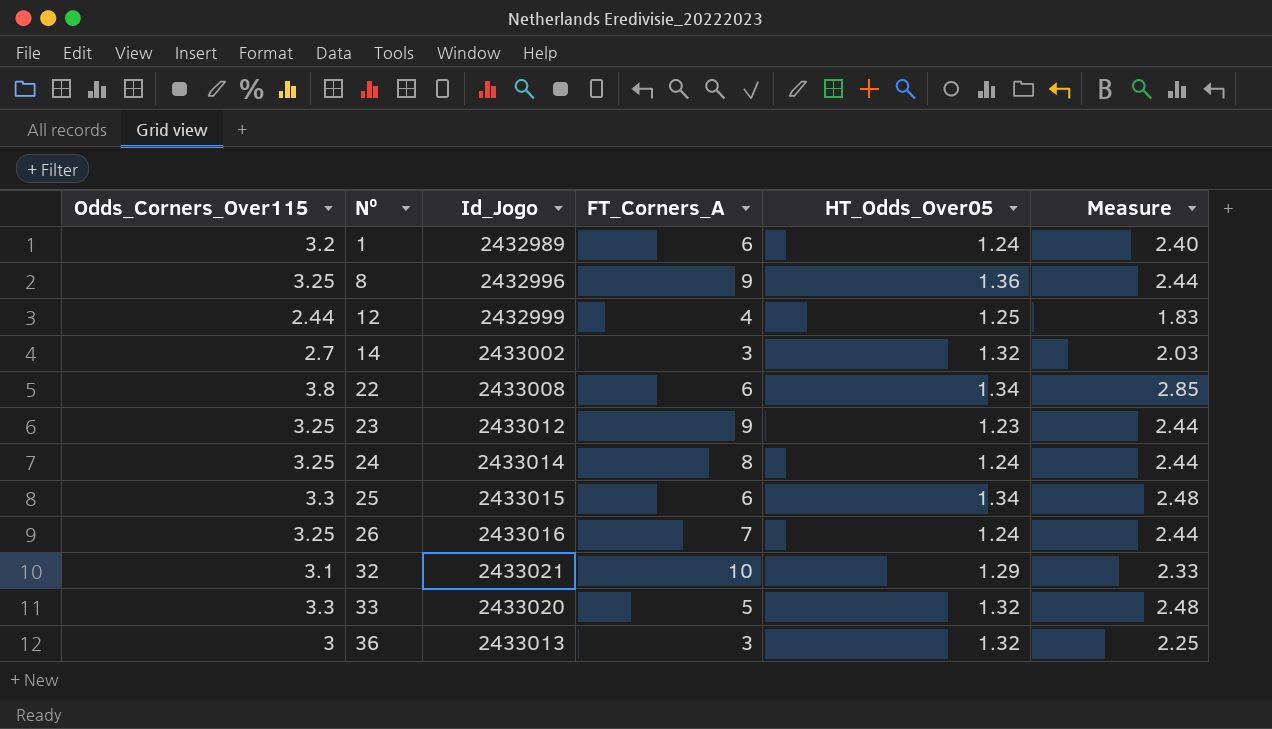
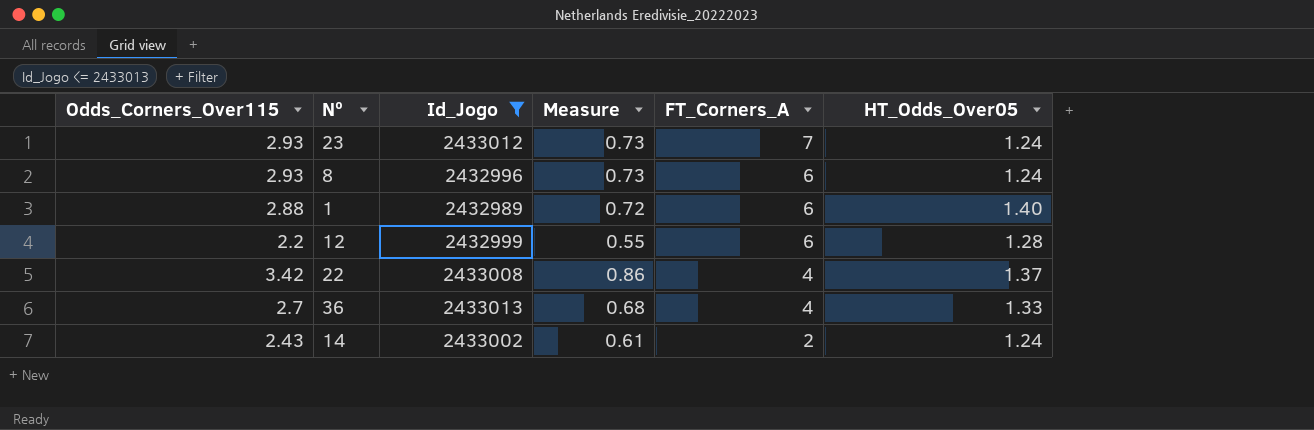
filter: none -> Id_Jogo <= 2433013
row order: Nº ascending -> FT_Corners_A descending
column Measure | formula: [Odds_Corners_Over115] * 0.75 -> [Odds_Corners_Over115] * 0.25
column Measure | position: 6 -> 4
23 | Odds_Corners_Over115: 3.25 -> 2.93
23 | FT_Corners_A: 9 -> 7
23 | HT_Odds_Over05: 1.23 -> 1.24
8 | Odds_Corners_Over115: 3.25 -> 2.93
8 | FT_Corners_A: 9 -> 6
8 | HT_Odds_Over05: 1.36 -> 1.24
1 | Odds_Corners_Over115: 3.2 -> 2.88
1 | HT_Odds_Over05: 1.24 -> 1.40
12 | Odds_Corners_Over115: 2.44 -> 2.2
12 | FT_Corners_A: 4 -> 6
12 | HT_Odds_Over05: 1.25 -> 1.28
22 | Odds_Corners_Over115: 3.8 -> 3.42
22 | FT_Corners_A: 6 -> 4
22 | HT_Odds_Over05: 1.34 -> 1.37
36 | Odds_Corners_Over115: 3 -> 2.7
36 | FT_Corners_A: 3 -> 4
36 | HT_Odds_Over05: 1.32 -> 1.33
14 | Odds_Corners_Over115: 2.7 -> 2.43
14 | FT_Corners_A: 3 -> 2
14 | HT_Odds_Over05: 1.32 -> 1.24

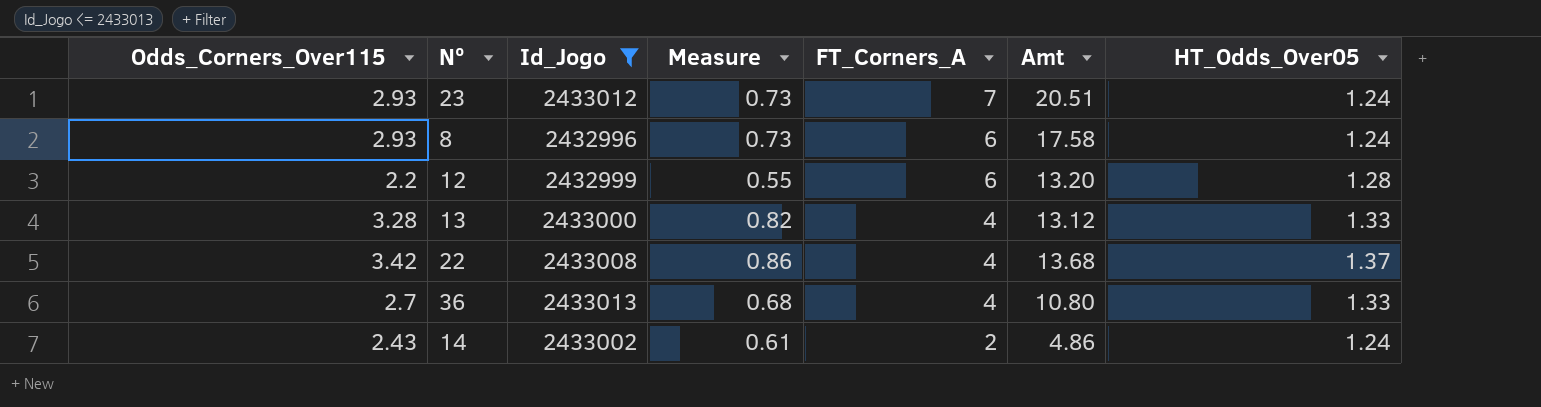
column Amt | formula: none -> [Odds_Corners_Over115] * [FT_Corners_A]
row 1: 2.88 | 2432989 | 0.72 | 6 | 1.40 -> none
row 13: none -> 3.28 | 2433000 | 0.82 | 4 | 13.12 | 1.33

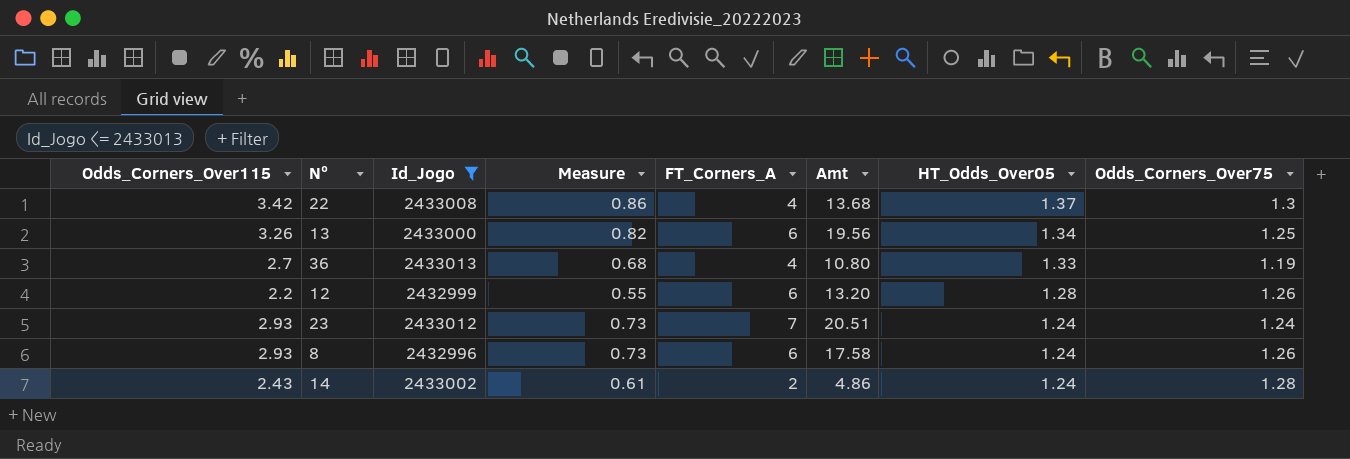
row order: FT_Corners_A descending -> HT_Odds_Over05 descending
column Odds_Corners_Over75 | position: none -> 8
13 | Odds_Corners_Over115: 3.28 -> 3.26
13 | FT_Corners_A: 4 -> 6
13 | Amt: 13.12 -> 19.56
13 | HT_Odds_Over05: 1.33 -> 1.34

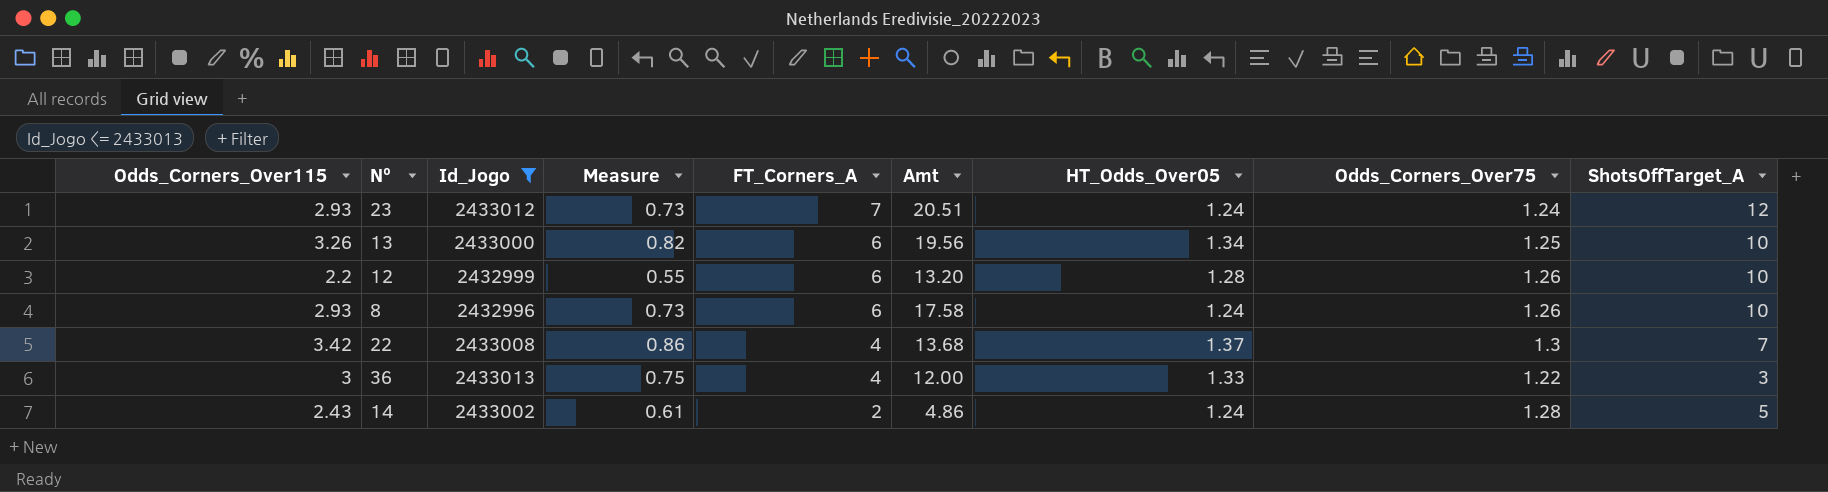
row order: HT_Odds_Over05 descending -> FT_Corners_A descending
column ShotsOffTarget_A | position: none -> 9
36 | Odds_Corners_Over115: 2.7 -> 3
36 | Measure: 0.68 -> 0.75
36 | Amt: 10.80 -> 12.00
36 | Odds_Corners_Over75: 1.19 -> 1.22

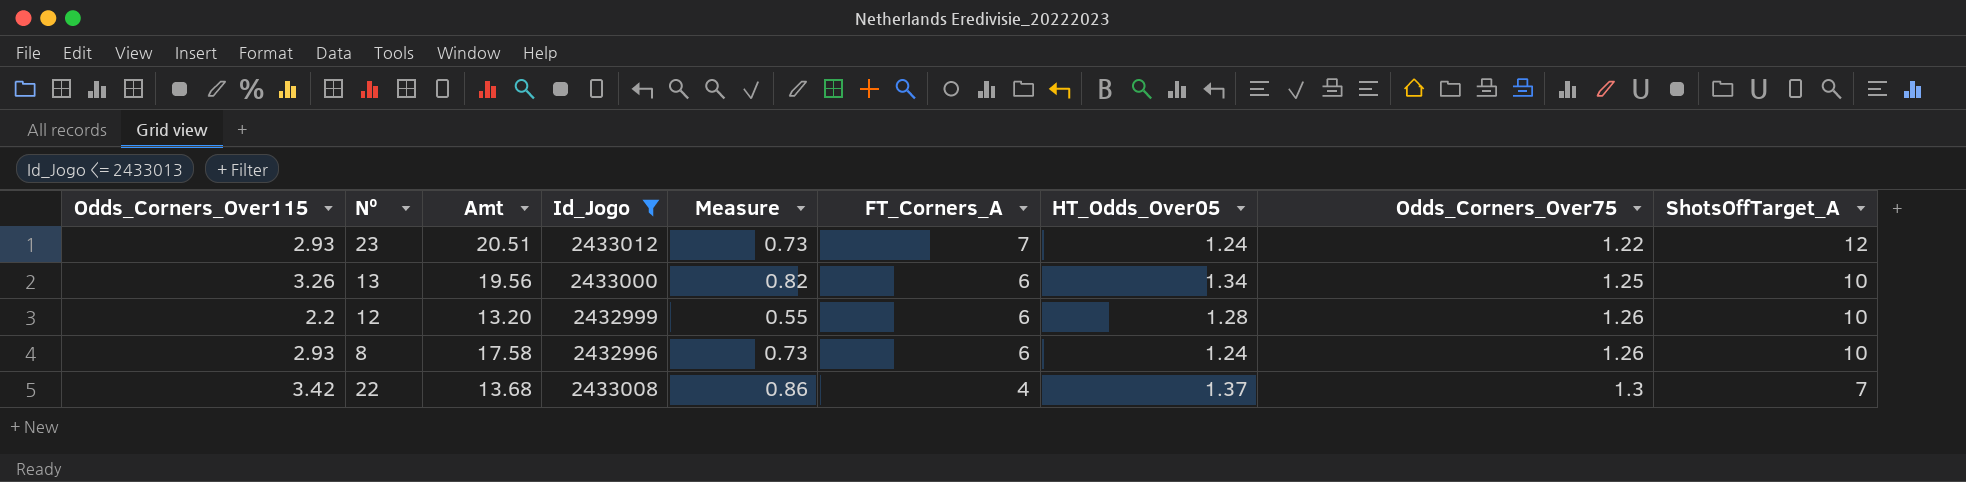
column Amt | position: 6 -> 3
row 36: 3 | 2433013 | 0.75 | 4 | 12.00 | 1.33 | 1.22 | 3 -> none
row 14: 2.43 | 2433002 | 0.61 | 2 | 4.86 | 1.24 | 1.28 | 5 -> none
23 | Odds_Corners_Over75: 1.24 -> 1.22

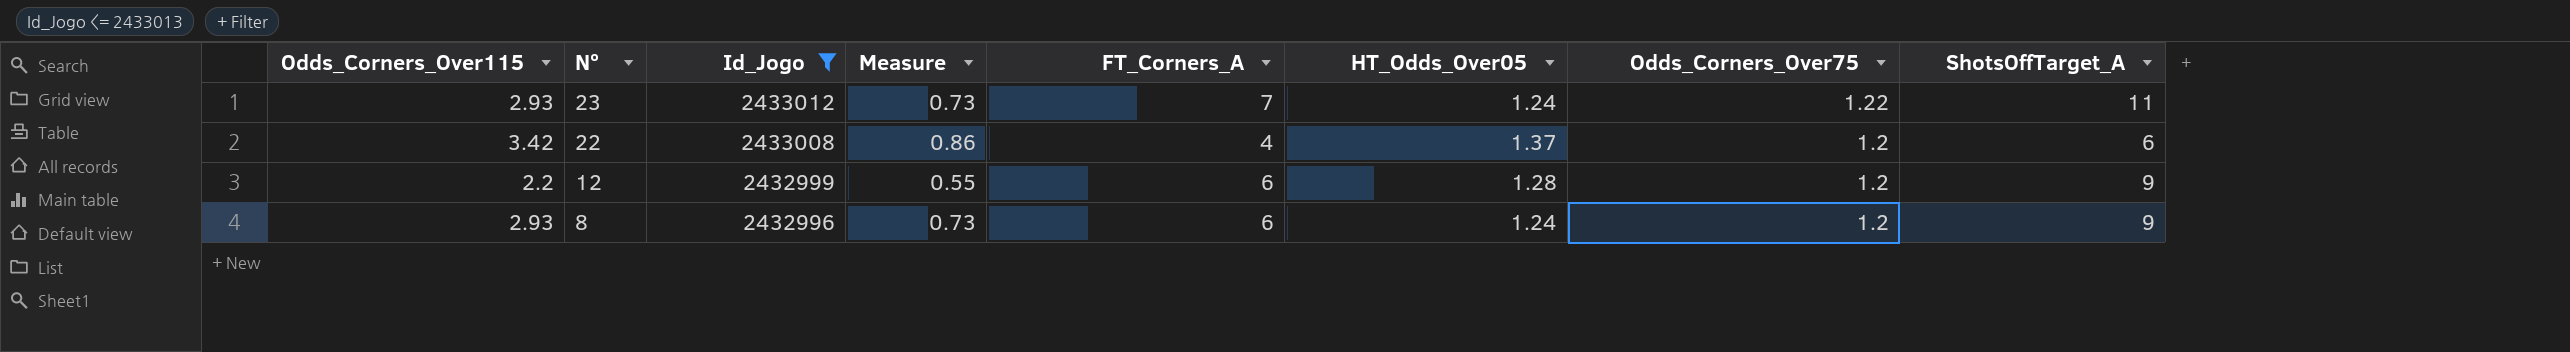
row order: FT_Corners_A descending -> Nº descending
column Amt | formula: [Odds_Corners_Over115] * [FT_Corners_A] -> none
row 13: 3.26 | 19.56 | 2433000 | 0.82 | 6 | 1.34 | 1.25 | 10 -> none
23 | ShotsOffTarget_A: 12 -> 11
22 | Odds_Corners_Over75: 1.3 -> 1.2
22 | ShotsOffTarget_A: 7 -> 6
12 | Odds_Corners_Over75: 1.26 -> 1.2
12 | ShotsOffTarget_A: 10 -> 9
8 | Odds_Corners_Over75: 1.26 -> 1.2
8 | ShotsOffTarget_A: 10 -> 9

